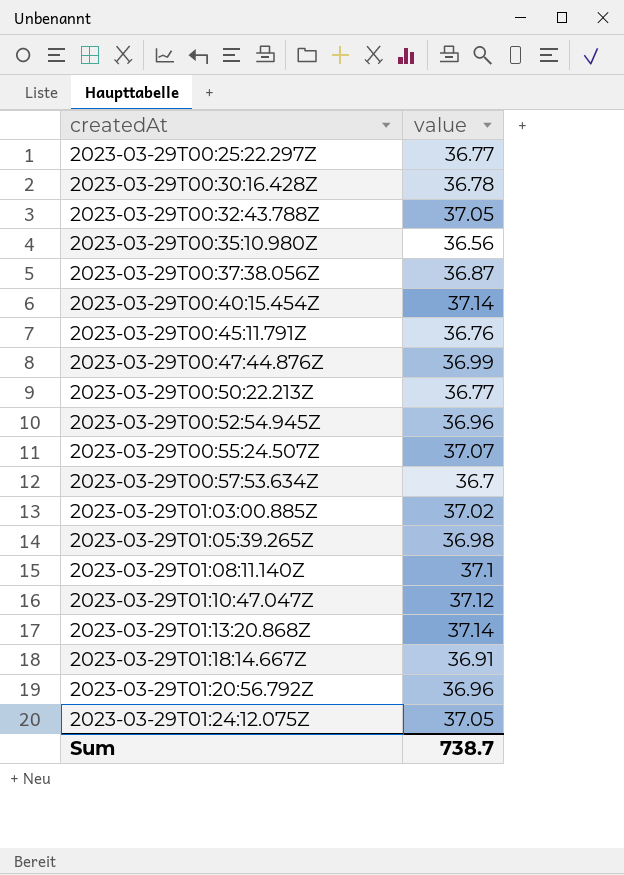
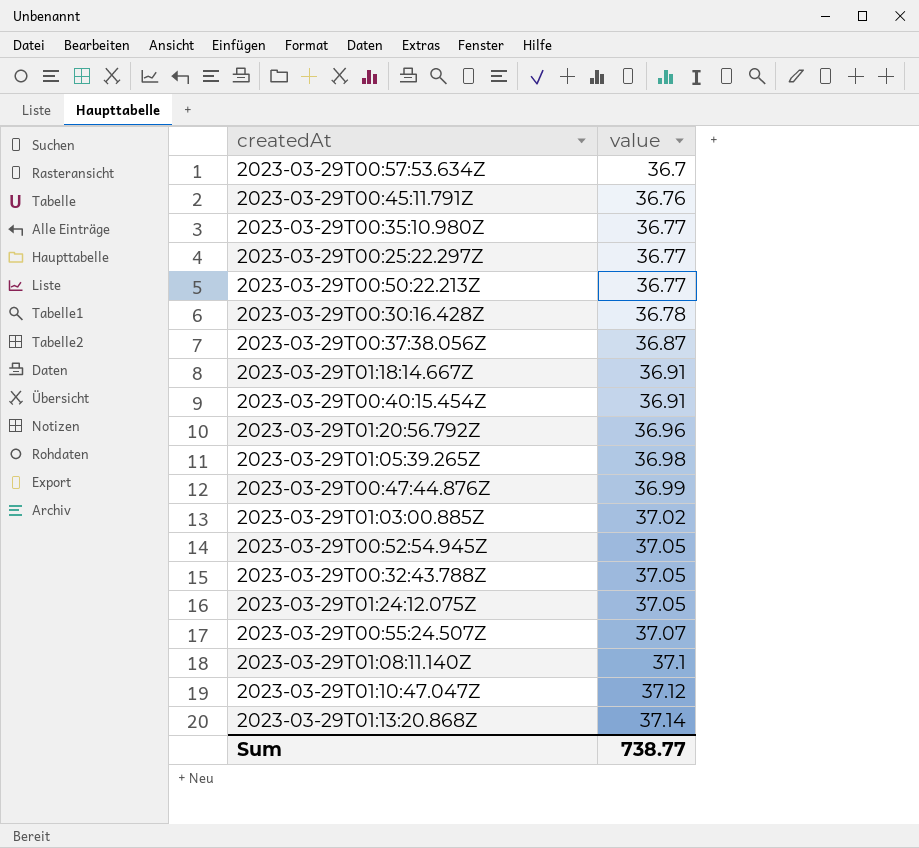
row order: createdAt ascending -> value ascending
2023-03-29T00:35:10.980Z | value: 36.56 -> 36.77
2023-03-29T00:40:15.454Z | value: 37.14 -> 36.91
2023-03-29T00:52:54.945Z | value: 36.96 -> 37.05
Sum | value: 738.7 -> 738.77

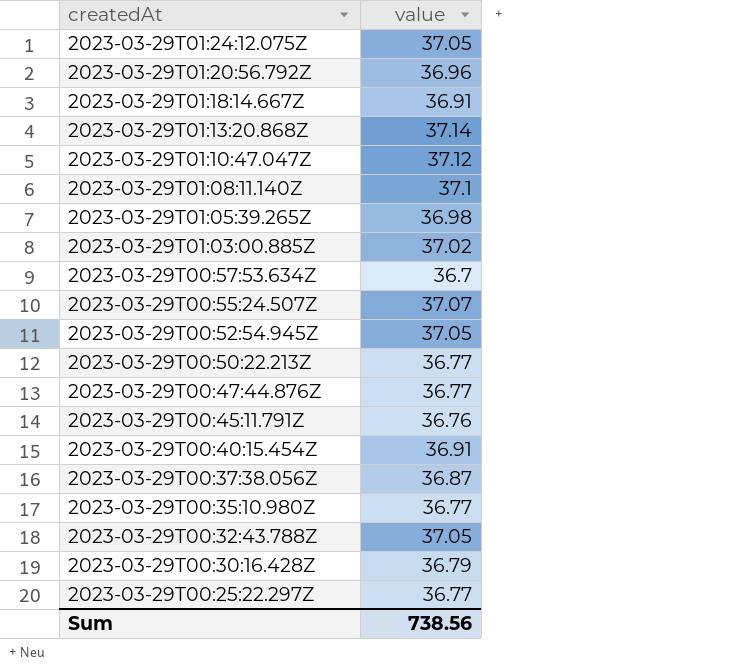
row order: value ascending -> createdAt descending
2023-03-29T00:47:44.876Z | value: 36.99 -> 36.77
2023-03-29T00:30:16.428Z | value: 36.78 -> 36.79
Sum | value: 738.77 -> 738.56

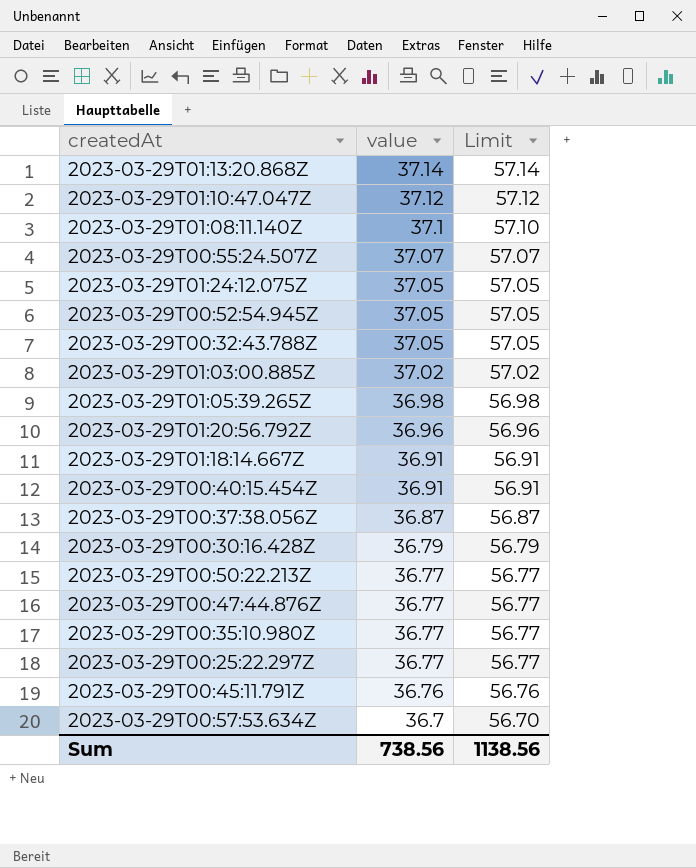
row order: createdAt descending -> value descending
column Limit | formula: none -> [value] + 20

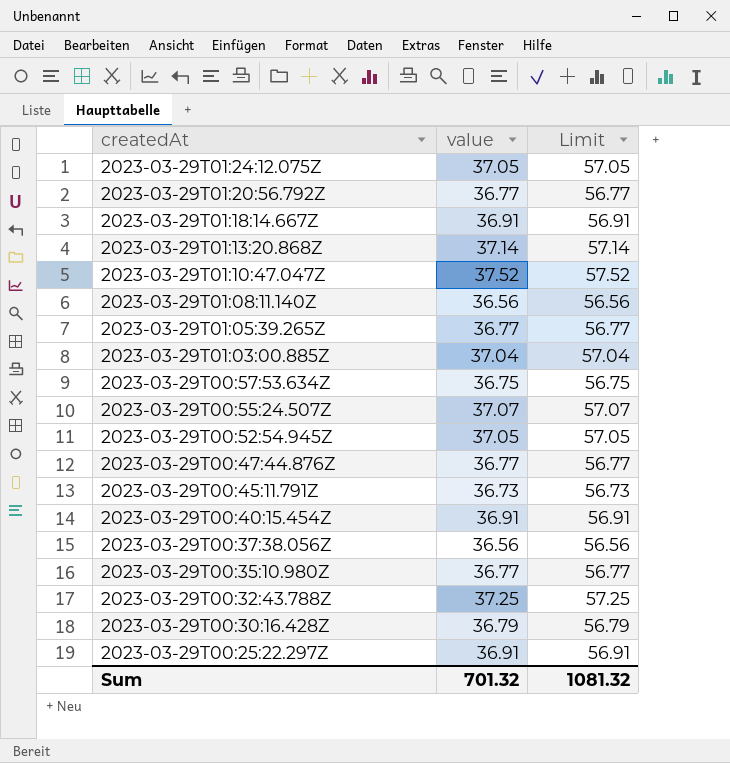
row order: value descending -> createdAt descending
row 2023-03-29T00:50:22.213Z: 36.77 | 56.77 -> none
2023-03-29T01:20:56.792Z | value: 36.96 -> 36.77
2023-03-29T01:20:56.792Z | Limit: 56.96 -> 56.77
2023-03-29T01:10:47.047Z | value: 37.12 -> 37.52
2023-03-29T01:10:47.047Z | Limit: 57.12 -> 57.52
2023-03-29T01:08:11.140Z | value: 37.1 -> 36.56
2023-03-29T01:08:11.140Z | Limit: 57.10 -> 56.56
2023-03-29T01:05:39.265Z | value: 36.98 -> 36.77
2023-03-29T01:05:39.265Z | Limit: 56.98 -> 56.77
2023-03-29T01:03:00.885Z | value: 37.02 -> 37.04
2023-03-29T01:03:00.885Z | Limit: 57.02 -> 57.04
2023-03-29T00:57:53.634Z | value: 36.7 -> 36.75
2023-03-29T00:57:53.634Z | Limit: 56.70 -> 56.75
2023-03-29T00:45:11.791Z | value: 36.76 -> 36.73
2023-03-29T00:45:11.791Z | Limit: 56.76 -> 56.73
2023-03-29T00:37:38.056Z | value: 36.87 -> 36.56
2023-03-29T00:37:38.056Z | Limit: 56.87 -> 56.56
2023-03-29T00:32:43.788Z | value: 37.05 -> 37.25
2023-03-29T00:32:43.788Z | Limit: 57.05 -> 57.25
2023-03-29T00:25:22.297Z | value: 36.77 -> 36.91
2023-03-29T00:25:22.297Z | Limit: 56.77 -> 56.91
Sum | value: 738.56 -> 701.32
Sum | Limit: 1138.56 -> 1081.32

